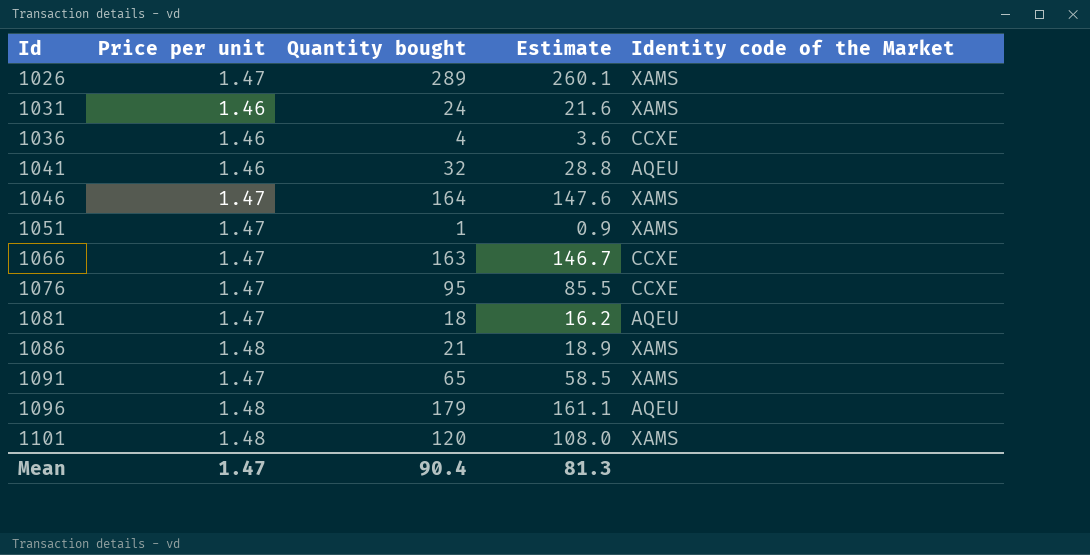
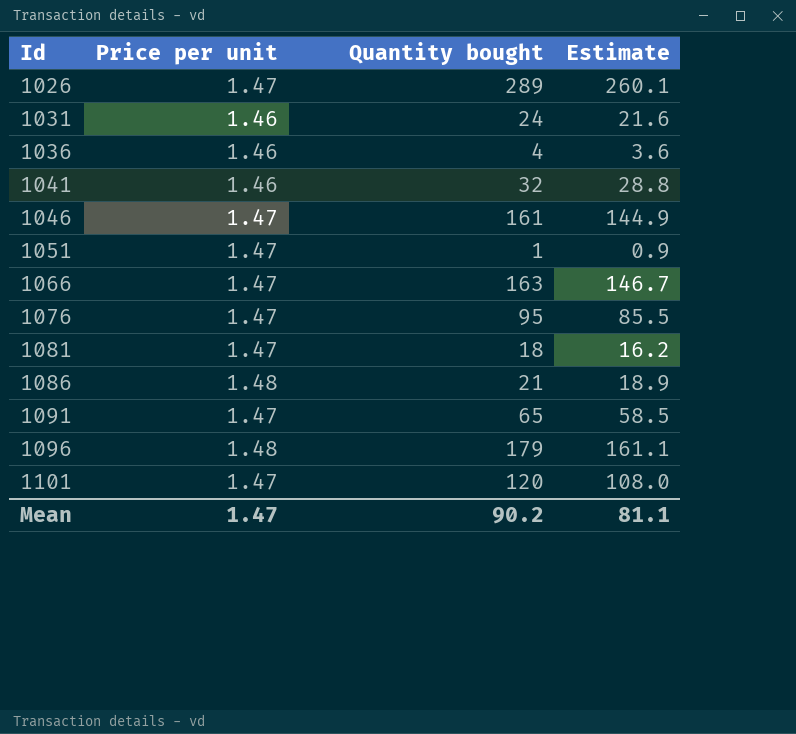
column Identity code of the Market | position: 5 -> none
1046 | Quantity bought: 164 -> 161
1046 | Estimate: 147.6 -> 144.9
1101 | Price per unit: 1.48 -> 1.47
Mean | Quantity bought: 90.4 -> 90.2
Mean | Estimate: 81.3 -> 81.1

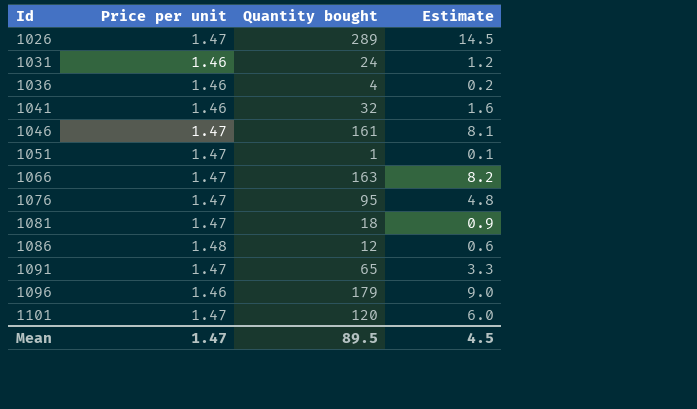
column Estimate | formula: [Quantity bought] * 0.9 -> [Quantity bought] * 0.05
1086 | Quantity bought: 21 -> 12
1096 | Price per unit: 1.48 -> 1.46
Mean | Quantity bought: 90.2 -> 89.5
Mean | Estimate: 81.1 -> 4.5

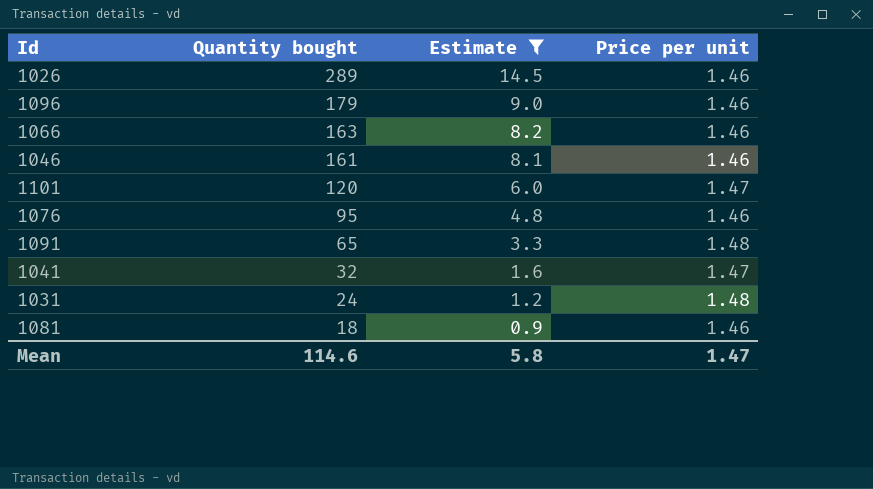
filter: none -> Estimate >= 0.9
row order: Id ascending -> Quantity bought descending
column Price per unit | position: 2 -> 4
1026 | Price per unit: 1.47 -> 1.46
1066 | Price per unit: 1.47 -> 1.46
1046 | Price per unit: 1.47 -> 1.46
1076 | Price per unit: 1.47 -> 1.46
1091 | Price per unit: 1.47 -> 1.48
1041 | Price per unit: 1.46 -> 1.47
1031 | Price per unit: 1.46 -> 1.48
1081 | Price per unit: 1.47 -> 1.46
Mean | Quantity bought: 89.5 -> 114.6
Mean | Estimate: 4.5 -> 5.8

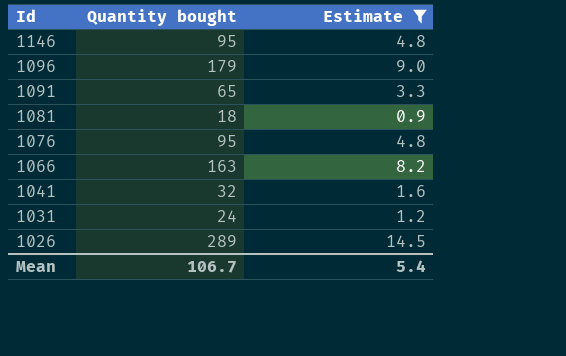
row order: Quantity bought descending -> Id descending
column Price per unit | position: 4 -> none
row 1046: 161 | 8.1 | 1.46 -> none
row 1101: 120 | 6.0 | 1.47 -> none
row 1146: none -> 95 | 4.8
Mean | Quantity bought: 114.6 -> 106.7
Mean | Estimate: 5.8 -> 5.4

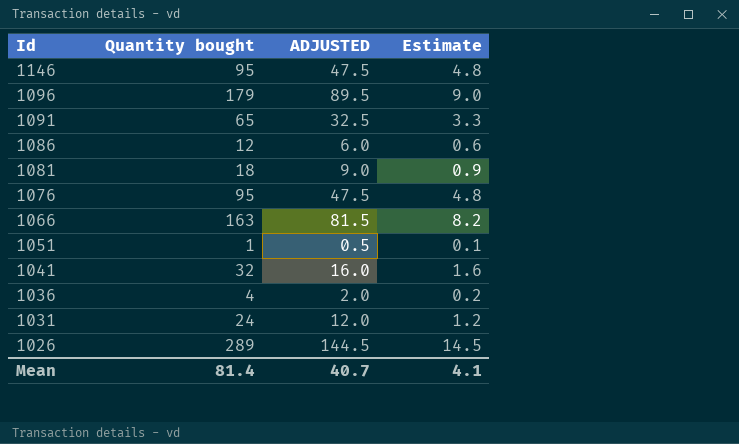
filter: Estimate >= 0.9 -> none
column ADJUSTED | formula: none -> [Quantity bought] * 0.5
Mean | Quantity bought: 106.7 -> 81.4
Mean | Estimate: 5.4 -> 4.1

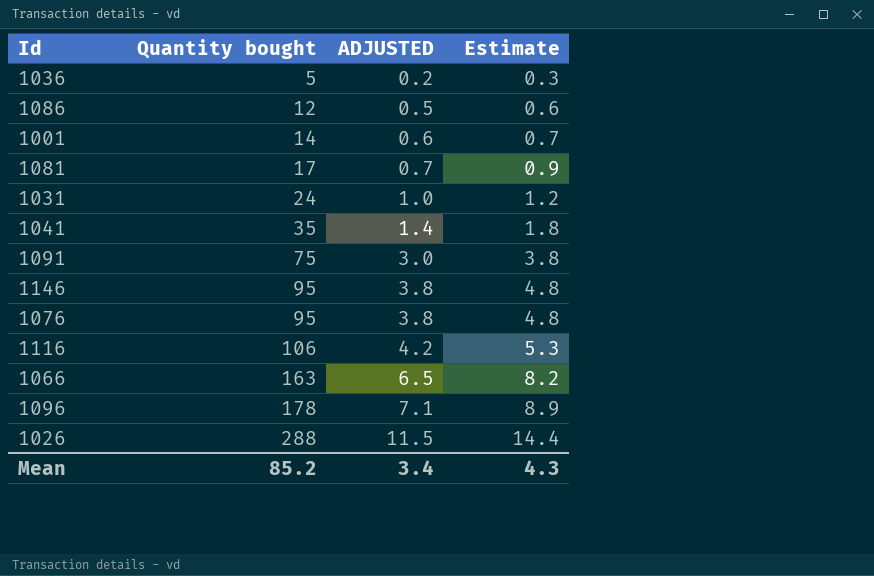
row order: Id descending -> Quantity bought ascending
column ADJUSTED | formula: [Quantity bought] * 0.5 -> [Quantity bought] * 0.04
row 1051: 1 | 0.5 | 0.1 -> none
1036 | Quantity bought: 4 -> 5
1036 | Estimate: 0.2 -> 0.3
row 1001: none -> 14 | 0.6 | 0.7
1081 | Quantity bought: 18 -> 17
1041 | Quantity bought: 32 -> 35
1041 | Estimate: 1.6 -> 1.8
1091 | Quantity bought: 65 -> 75
1091 | Estimate: 3.3 -> 3.8
row 1116: none -> 106 | 4.2 | 5.3
1096 | Quantity bought: 179 -> 178
1096 | Estimate: 9.0 -> 8.9
1026 | Quantity bought: 289 -> 288
1026 | Estimate: 14.5 -> 14.4
Mean | Quantity bought: 81.4 -> 85.2
Mean | ADJUSTED: 40.7 -> 3.4
Mean | Estimate: 4.1 -> 4.3

